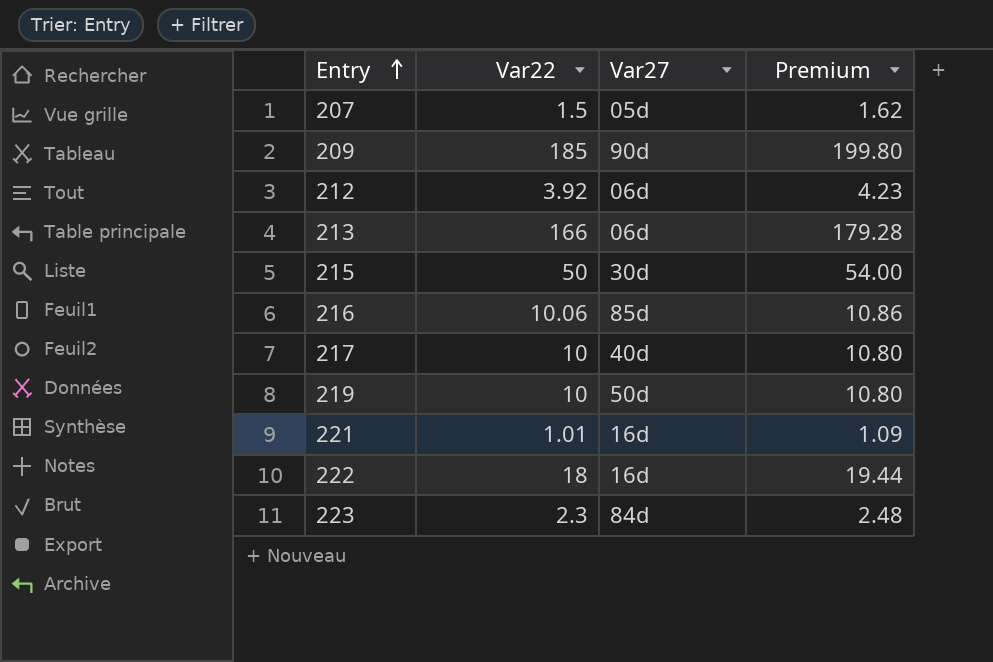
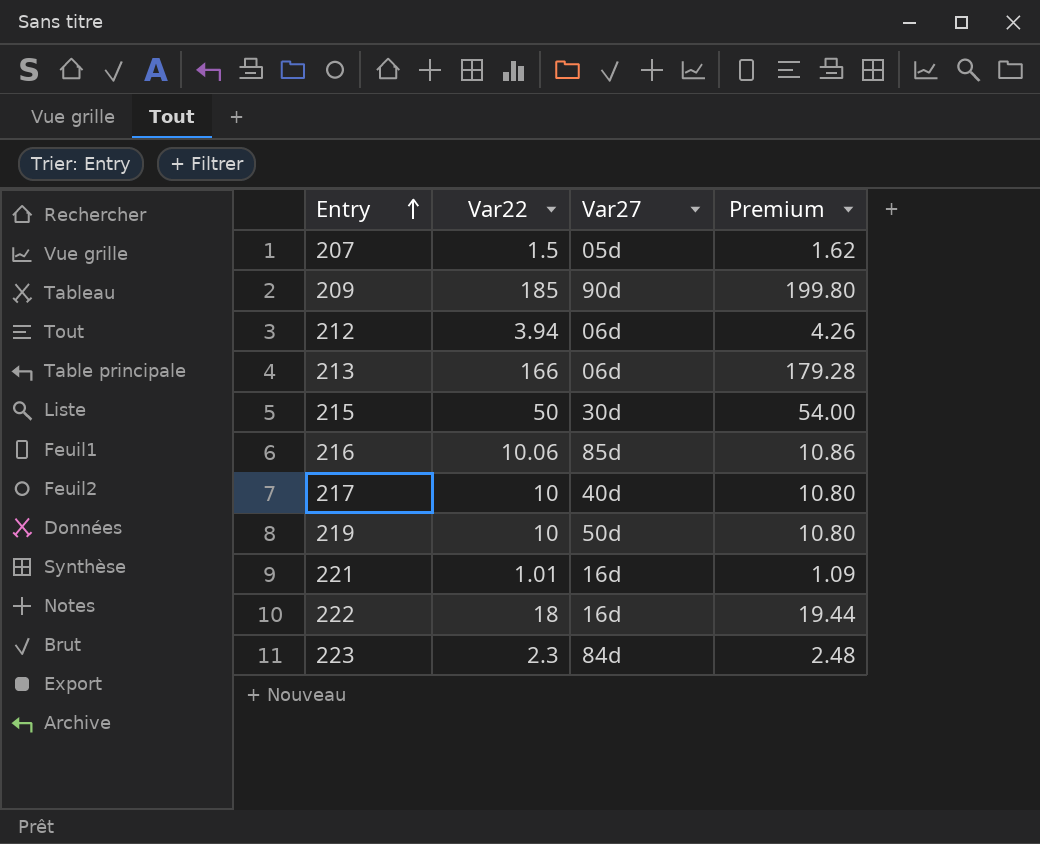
212 | Var22: 3.92 -> 3.94
212 | Premium: 4.23 -> 4.26

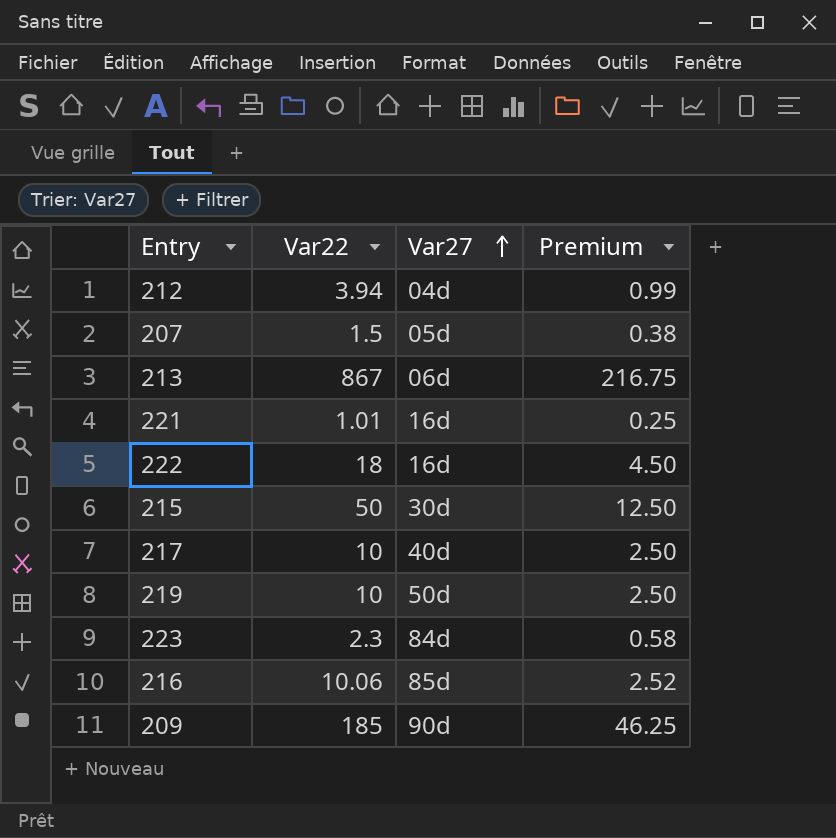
row order: Entry ascending -> Var27 ascending
column Premium | formula: [Var22] * 1.08 -> [Var22] * 0.25
212 | Var27: 06d -> 04d
213 | Var22: 166 -> 867

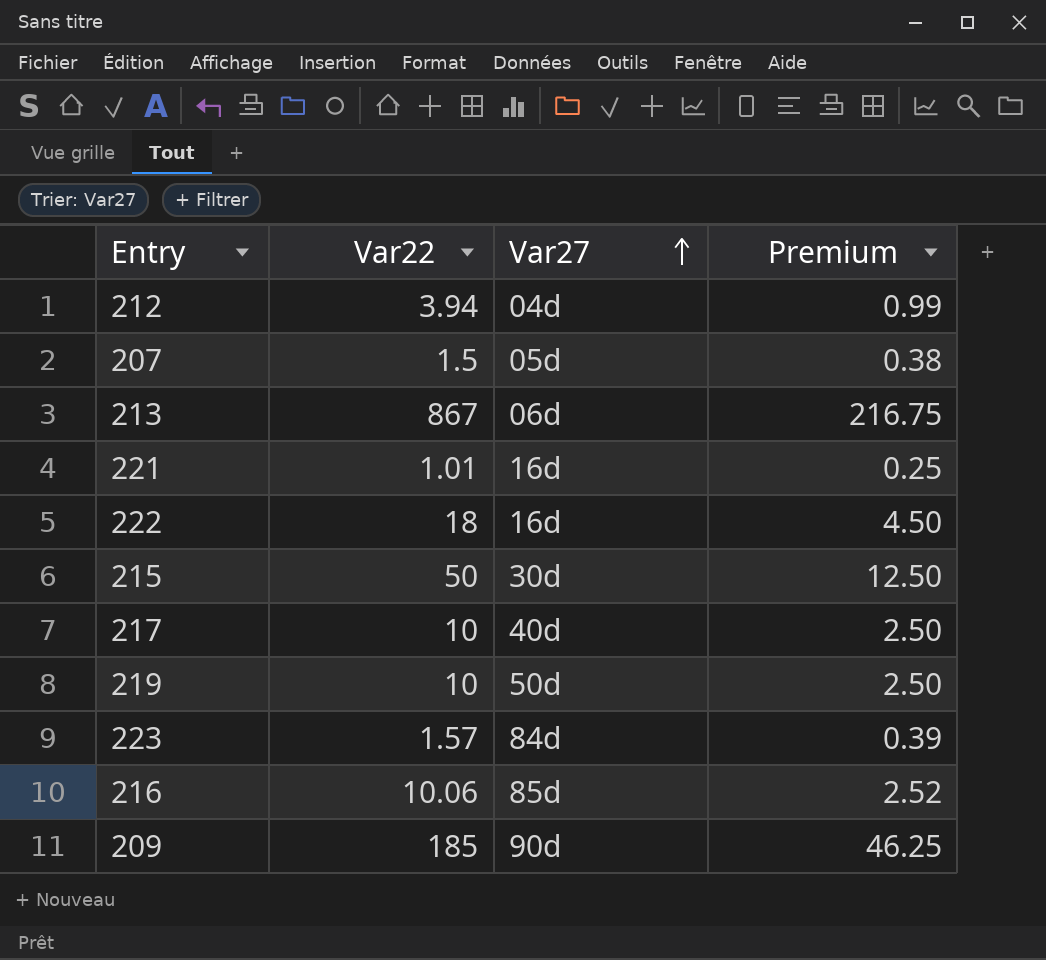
223 | Var22: 2.3 -> 1.57
223 | Premium: 0.58 -> 0.39

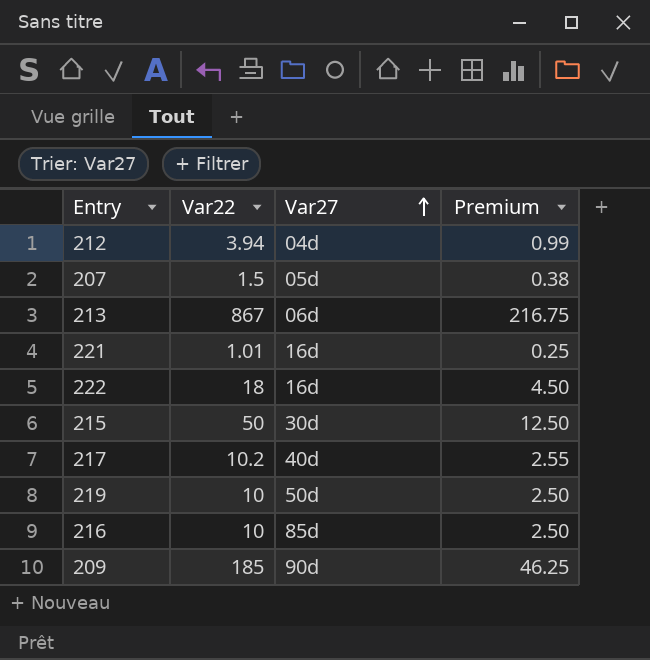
row 223: 1.57 | 84d | 0.39 -> none
217 | Var22: 10 -> 10.2
217 | Premium: 2.50 -> 2.55
216 | Var22: 10.06 -> 10
216 | Premium: 2.52 -> 2.50

